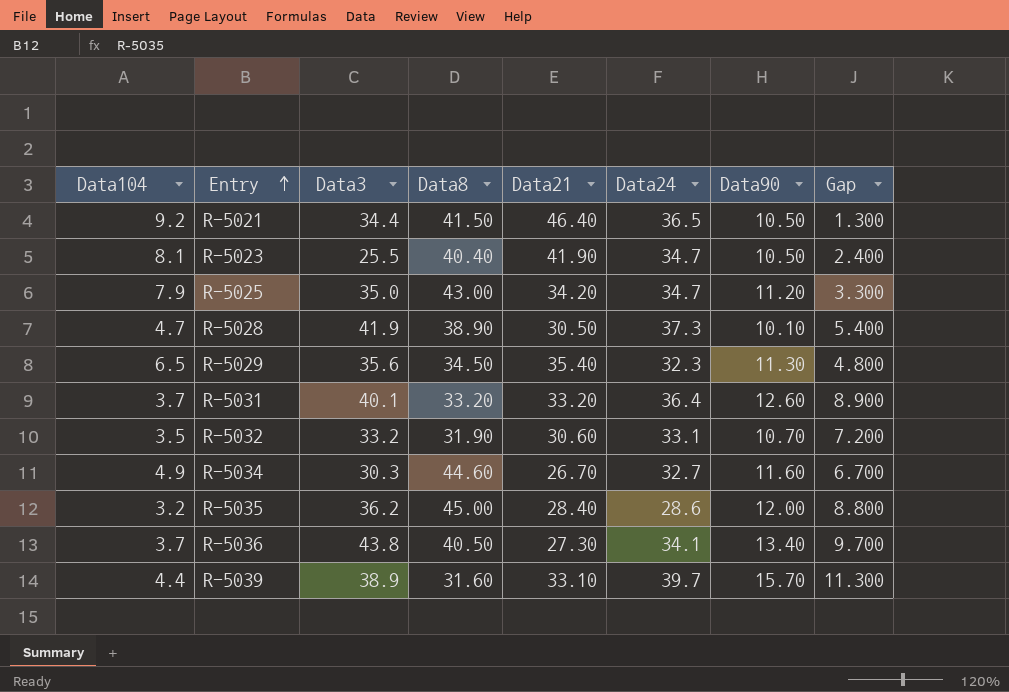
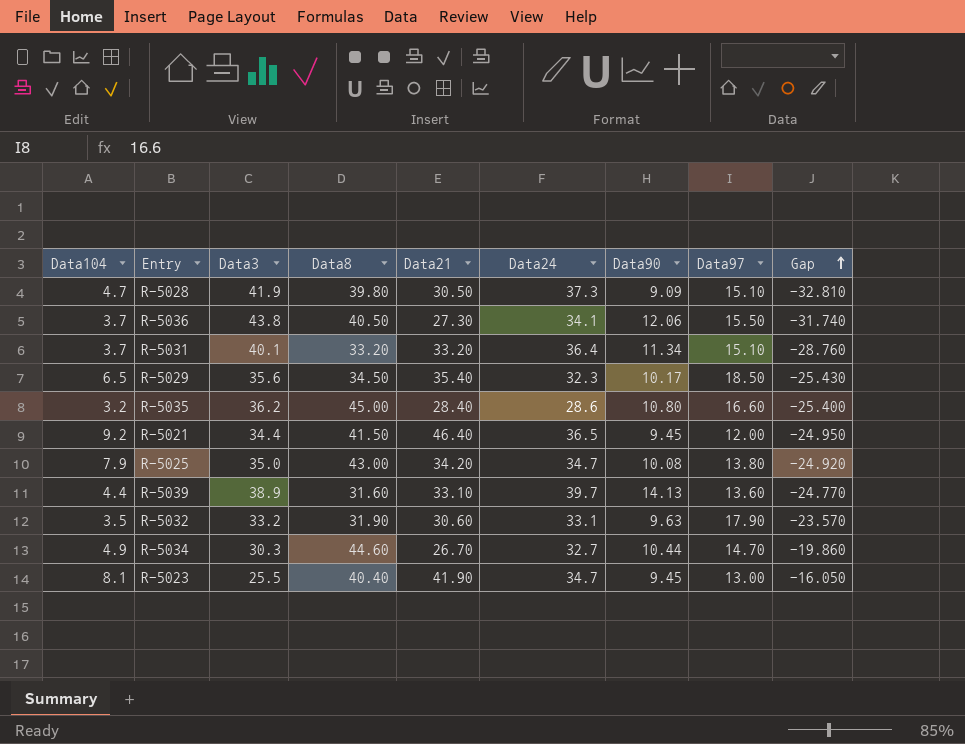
row order: Entry ascending -> Gap ascending
column Data97 | position: none -> 8
column Gap | formula: [Data90] - [Data104] -> [Data90] - [Data3]
R-5028 | Data8: 38.90 -> 39.80
R-5028 | Data90: 10.10 -> 9.09
R-5036 | Data90: 13.40 -> 12.06
R-5031 | Data90: 12.60 -> 11.34
R-5029 | Data90: 11.30 -> 10.17
R-5035 | Data90: 12.00 -> 10.80
R-5021 | Data90: 10.50 -> 9.45
R-5025 | Data90: 11.20 -> 10.08
R-5039 | Data90: 15.70 -> 14.13
R-5032 | Data90: 10.70 -> 9.63
R-5034 | Data90: 11.60 -> 10.44
R-5023 | Data90: 10.50 -> 9.45

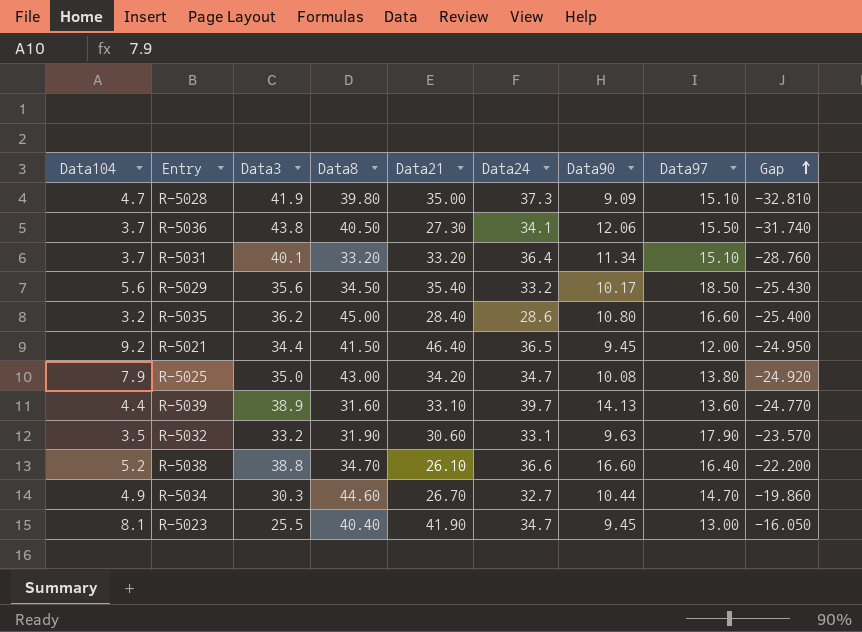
R-5028 | Data21: 30.50 -> 35.00
R-5029 | Data104: 6.5 -> 5.6
R-5029 | Data24: 32.3 -> 33.2
row R-5038: none -> 5.2 | 38.8 | 34.70 | 26.10 | 36.6 | 16.60 | 16.40 | -22.200

